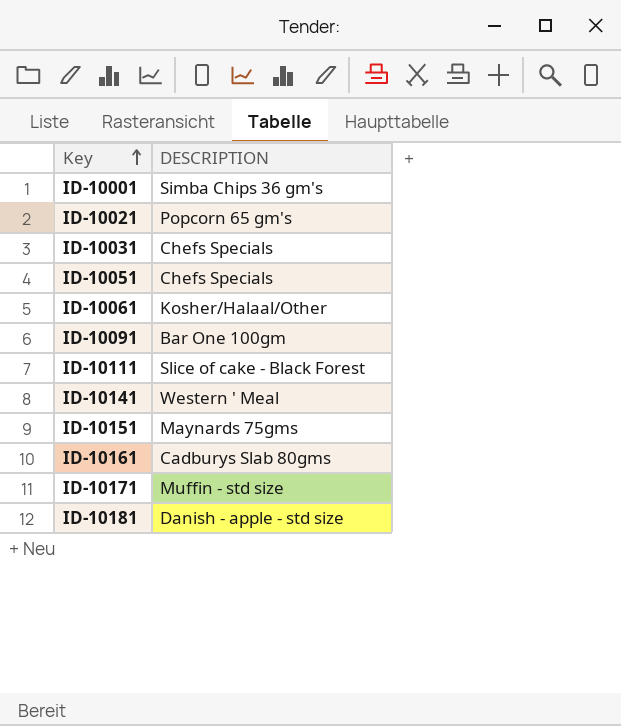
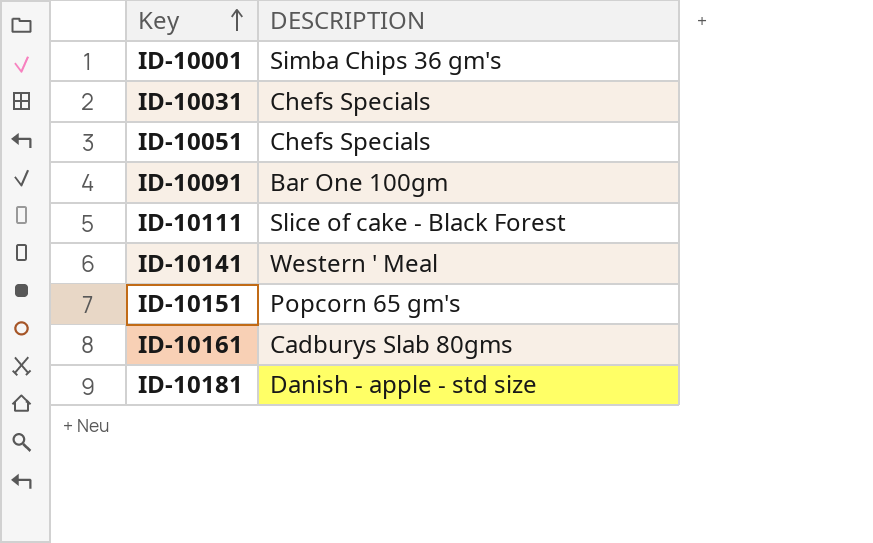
row ID-10021: Popcorn 65 gm's -> none
row ID-10061: Kosher/Halaal/Other -> none
row ID-10171: Muffin - std size -> none
ID-10151 | DESCRIPTION: Maynards 75gms -> Popcorn 65 gm's

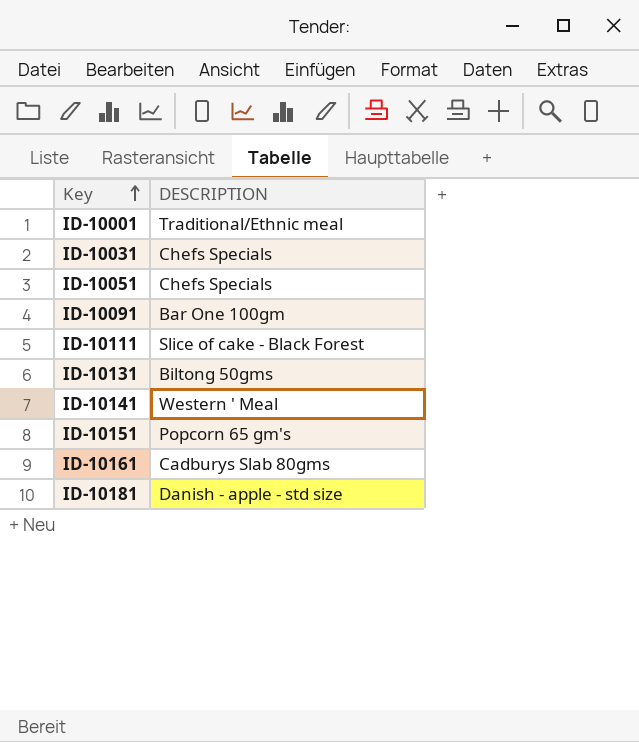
ID-10001 | DESCRIPTION: Simba Chips 36 gm's -> Traditional/Ethnic meal
row ID-10131: none -> Biltong 50gms

